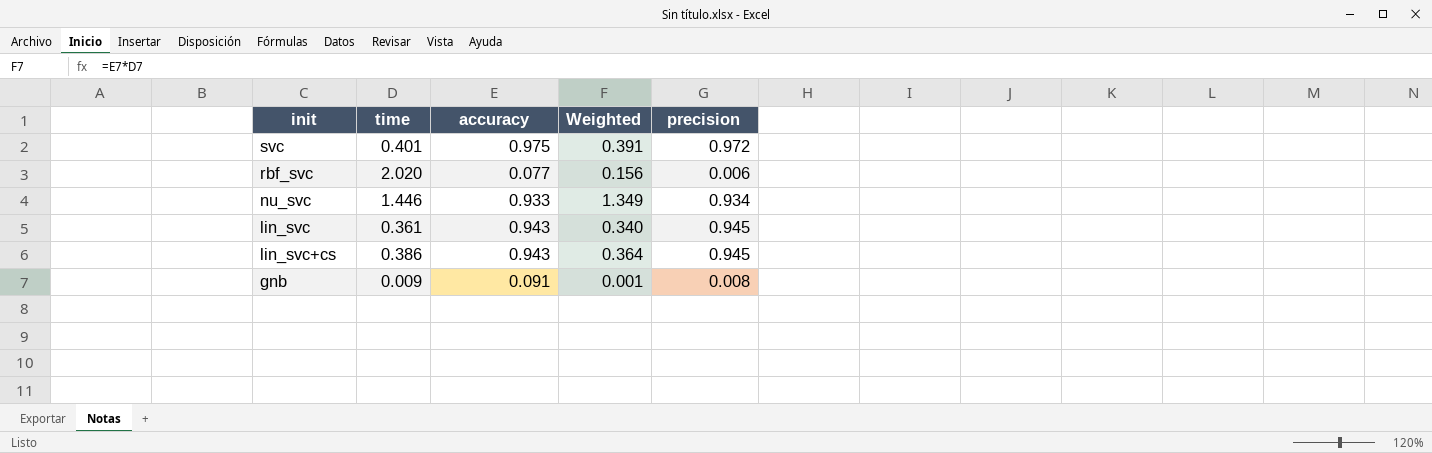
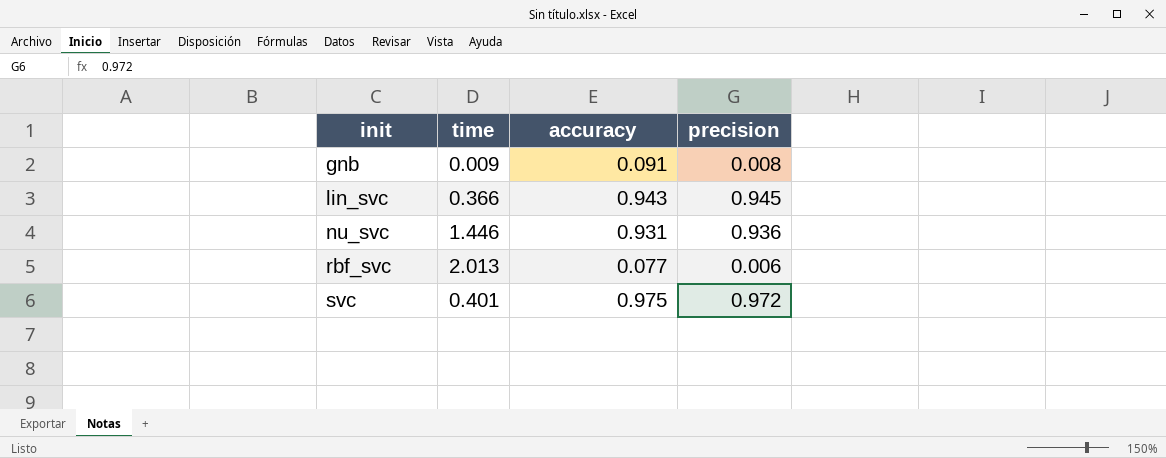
row order: none -> init ascending
column Weighted | formula: [time] * [accuracy] -> none
row lin_svc+cs: 0.386 | 0.943 | 0.364 | 0.945 -> none
lin_svc | time: 0.361 -> 0.366
nu_svc | accuracy: 0.933 -> 0.931
nu_svc | precision: 0.934 -> 0.936
rbf_svc | time: 2.020 -> 2.013

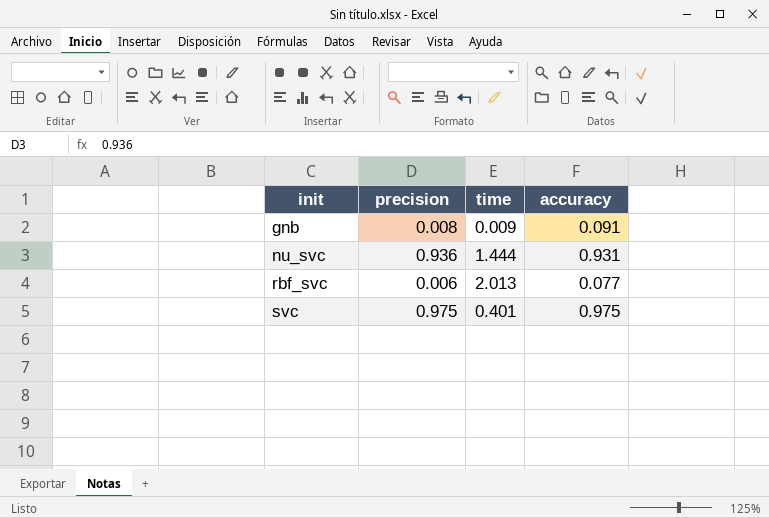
column precision | position: 4 -> 2
row lin_svc: 0.366 | 0.943 | 0.945 -> none
nu_svc | time: 1.446 -> 1.444
svc | precision: 0.972 -> 0.975

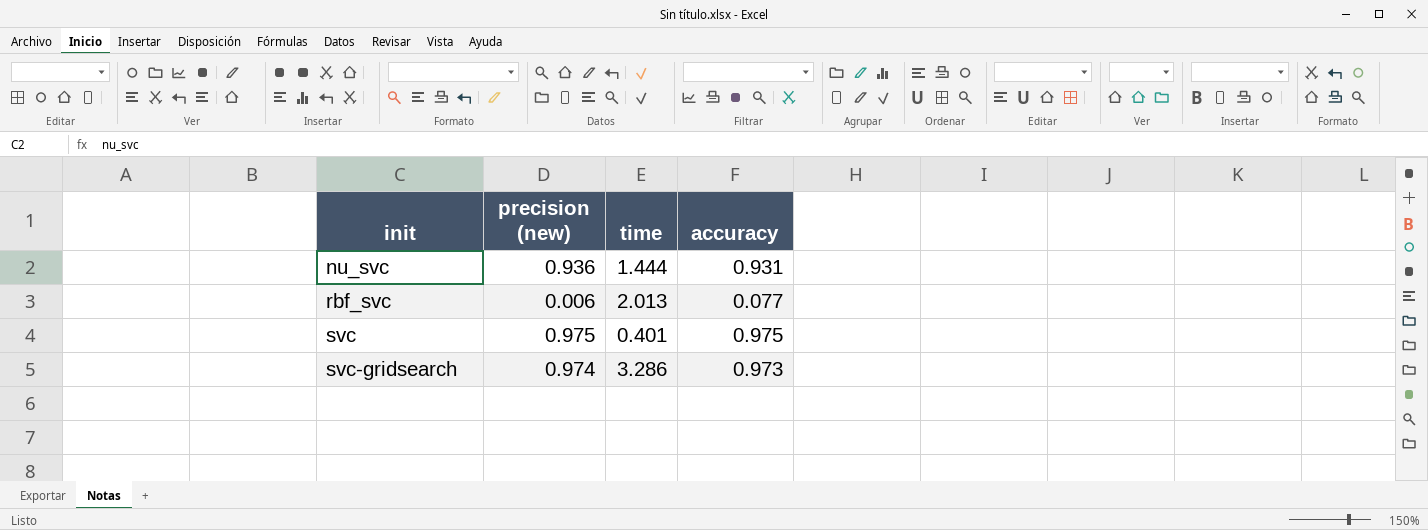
column name: precision -> precision (new)
row gnb: 0.008 | 0.009 | 0.091 -> none
row svc-gridsearch: none -> 0.974 | 3.286 | 0.973

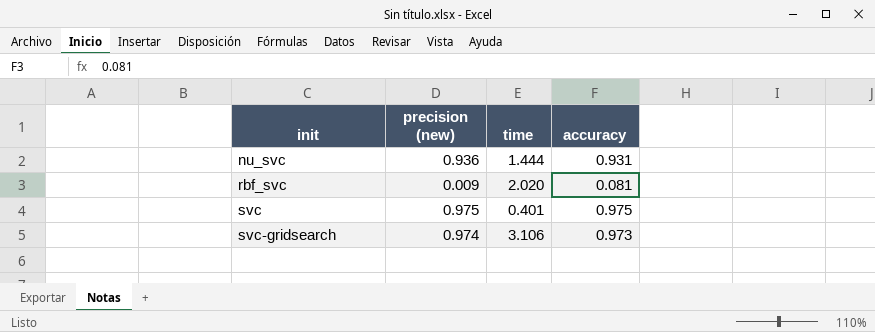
rbf_svc | precision (new): 0.006 -> 0.009
rbf_svc | time: 2.013 -> 2.020
rbf_svc | accuracy: 0.077 -> 0.081
svc-gridsearch | time: 3.286 -> 3.106

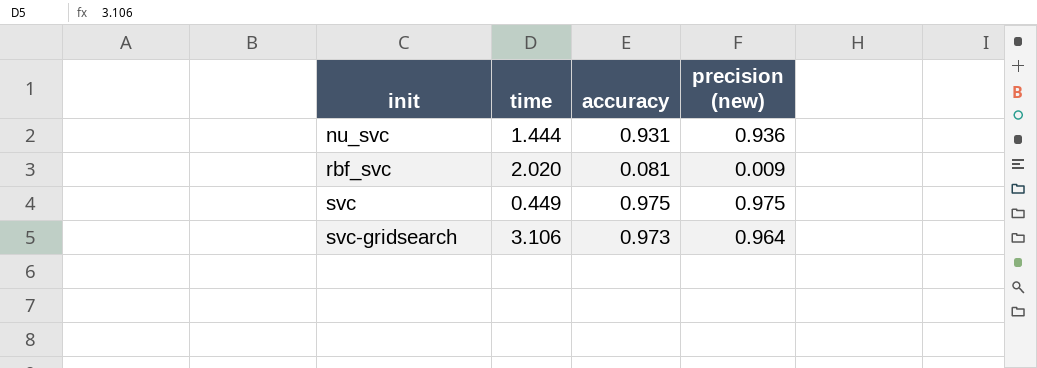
column precision (new) | position: 2 -> 4
svc | time: 0.401 -> 0.449
svc-gridsearch | precision (new): 0.974 -> 0.964

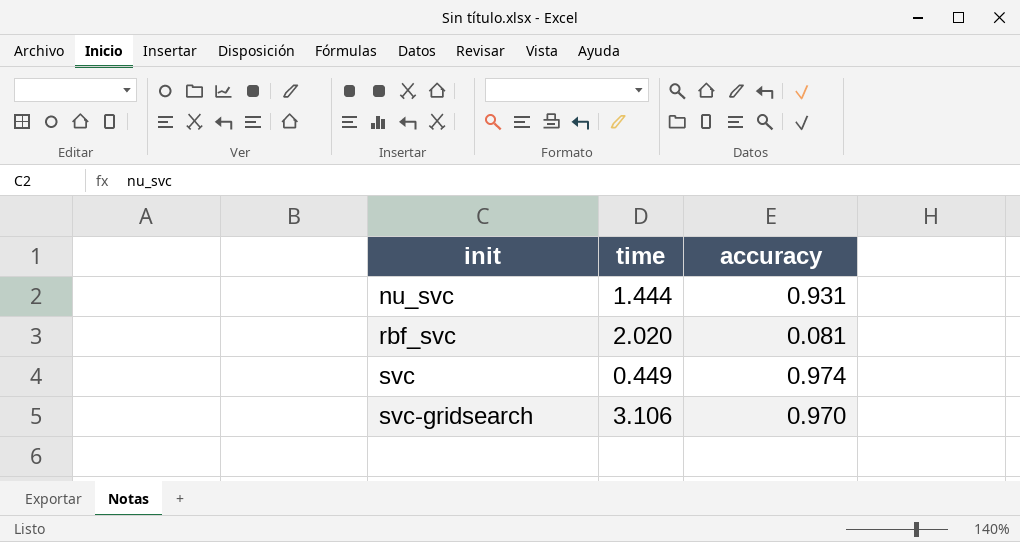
column precision (new) | position: 4 -> none
svc | accuracy: 0.975 -> 0.974
svc-gridsearch | accuracy: 0.973 -> 0.970

